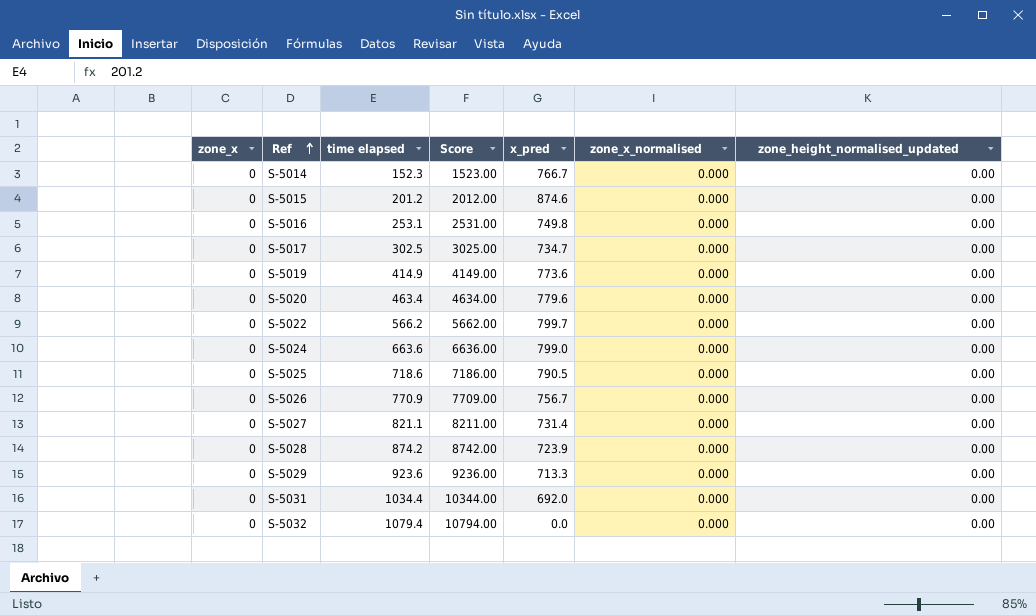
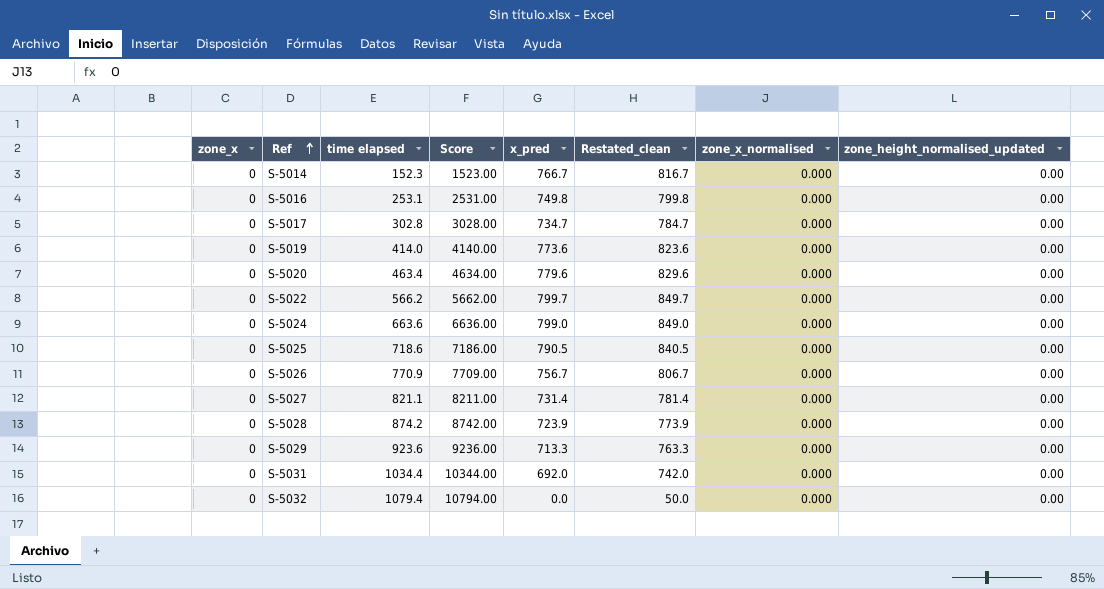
column Restated_clean | formula: none -> [x_pred] + 50
row S-5015: 0 | 201.2 | 2012.00 | 874.6 | 0.000 | 0.00 -> none
S-5017 | time elapsed: 302.5 -> 302.8
S-5017 | Score: 3025.00 -> 3028.00
S-5019 | time elapsed: 414.9 -> 414.0
S-5019 | Score: 4149.00 -> 4140.00

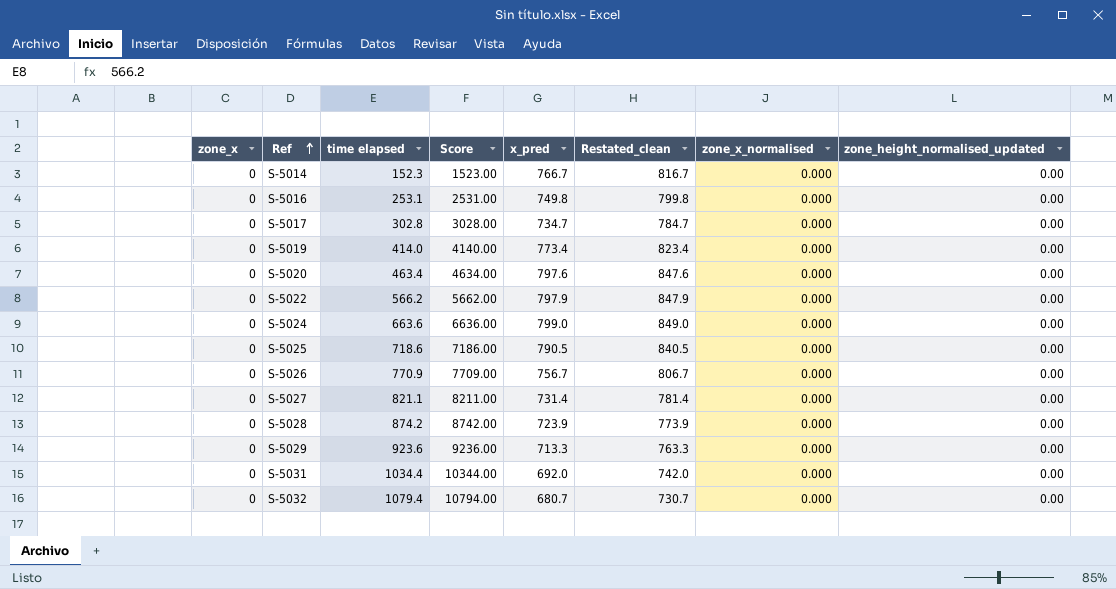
S-5019 | x_pred: 773.6 -> 773.4
S-5019 | Restated_clean: 823.6 -> 823.4
S-5020 | x_pred: 779.6 -> 797.6
S-5020 | Restated_clean: 829.6 -> 847.6
S-5022 | x_pred: 799.7 -> 797.9
S-5022 | Restated_clean: 849.7 -> 847.9
S-5032 | x_pred: 0.0 -> 680.7
S-5032 | Restated_clean: 50.0 -> 730.7

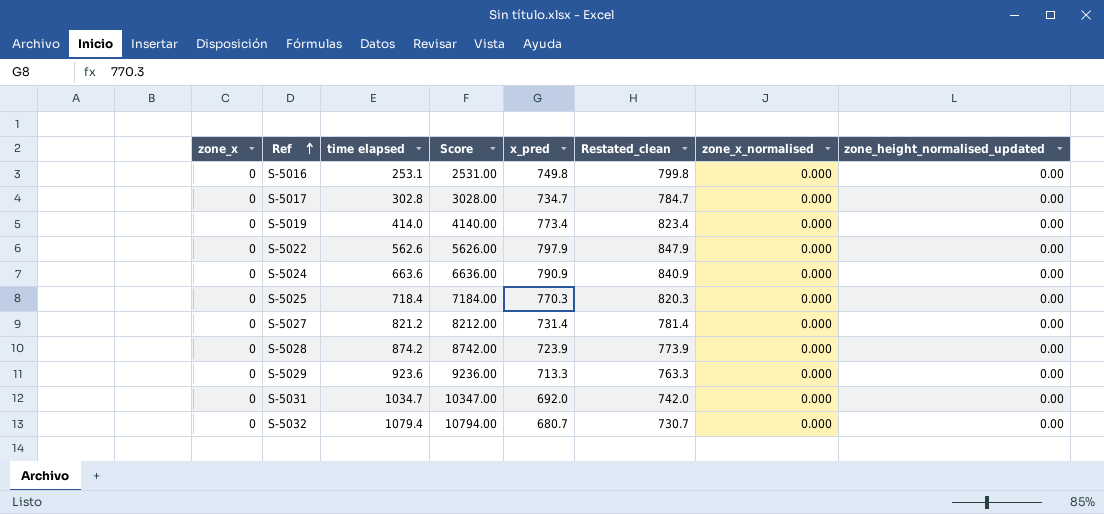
row S-5014: 0 | 152.3 | 1523.00 | 766.7 | 816.7 | 0.000 | 0.00 -> none
row S-5020: 0 | 463.4 | 4634.00 | 797.6 | 847.6 | 0.000 | 0.00 -> none
row S-5026: 0 | 770.9 | 7709.00 | 756.7 | 806.7 | 0.000 | 0.00 -> none
S-5022 | time elapsed: 566.2 -> 562.6
S-5022 | Score: 5662.00 -> 5626.00
S-5024 | x_pred: 799.0 -> 790.9
S-5024 | Restated_clean: 849.0 -> 840.9
S-5025 | time elapsed: 718.6 -> 718.4
S-5025 | Score: 7186.00 -> 7184.00
S-5025 | x_pred: 790.5 -> 770.3
S-5025 | Restated_clean: 840.5 -> 820.3
S-5027 | time elapsed: 821.1 -> 821.2
S-5027 | Score: 8211.00 -> 8212.00
S-5031 | time elapsed: 1034.4 -> 1034.7
S-5031 | Score: 10344.00 -> 10347.00

